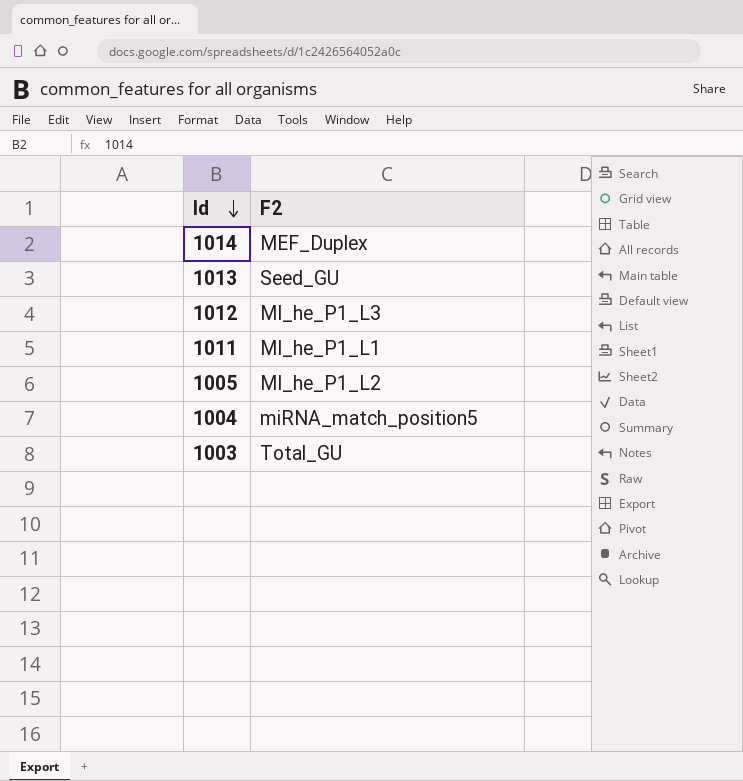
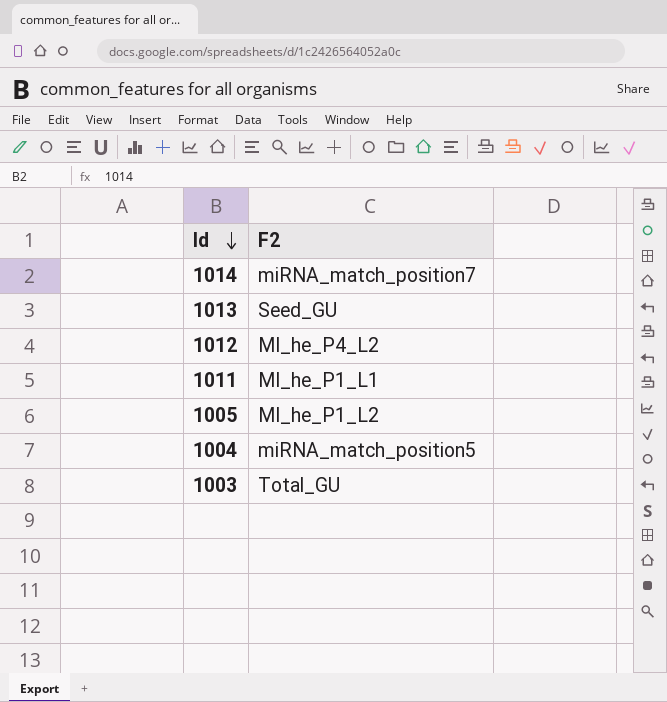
1014 | F2: MEF_Duplex -> miRNA_match_position7
1012 | F2: MI_he_P1_L3 -> MI_he_P4_L2

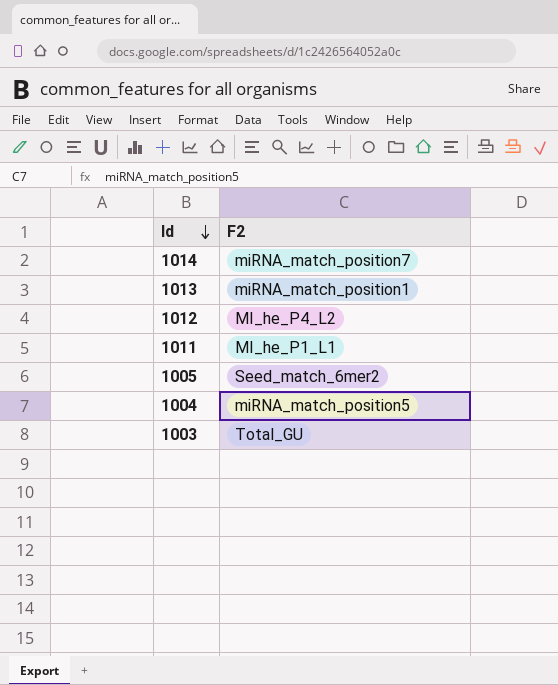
1013 | F2: Seed_GU -> miRNA_match_position1
1005 | F2: MI_he_P1_L2 -> Seed_match_6mer2

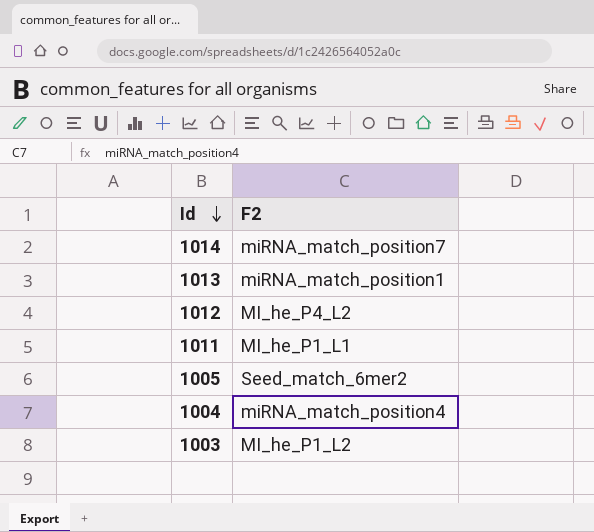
1004 | F2: miRNA_match_position5 -> miRNA_match_position4
1003 | F2: Total_GU -> MI_he_P1_L2

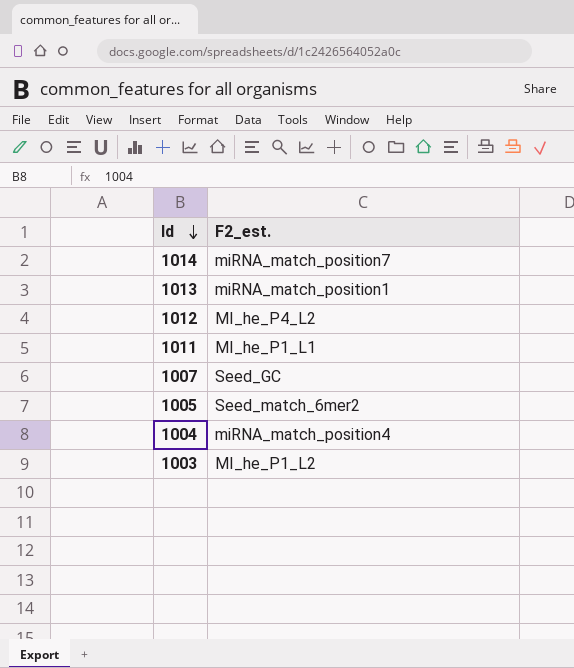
column name: F2 -> F2_est.
row 1007: none -> Seed_GC

